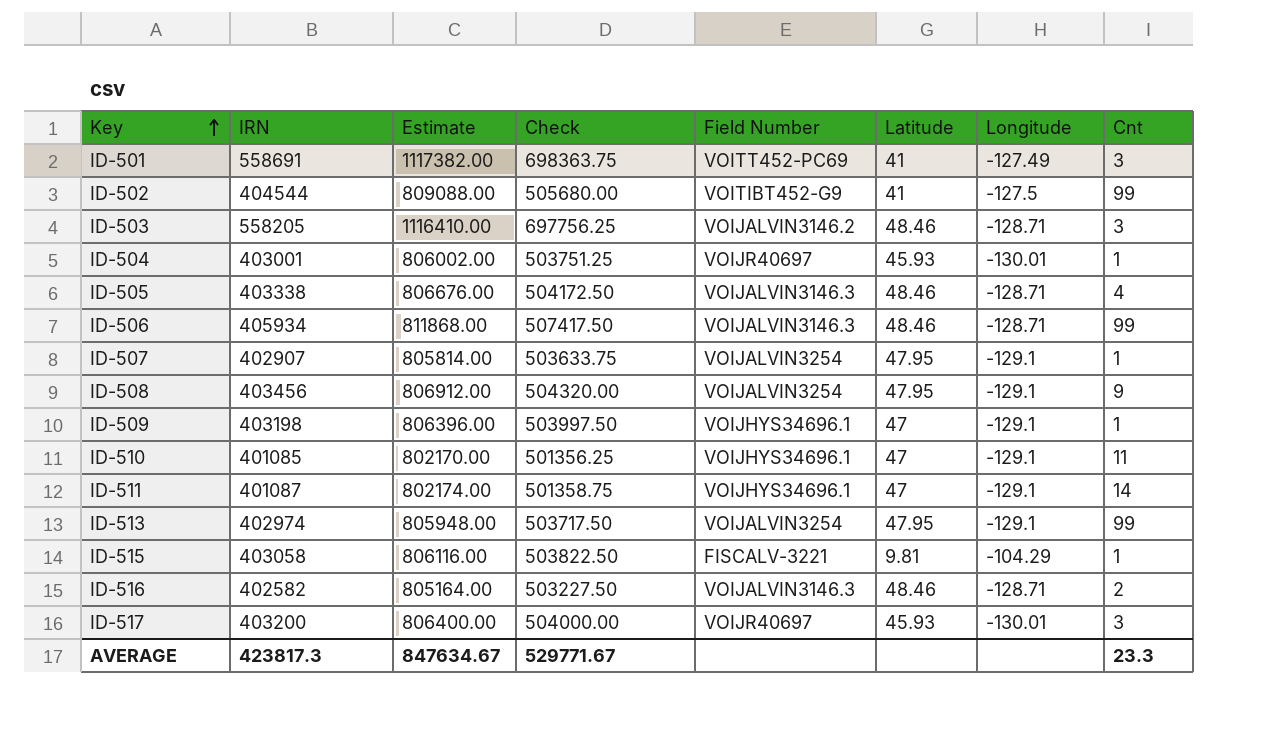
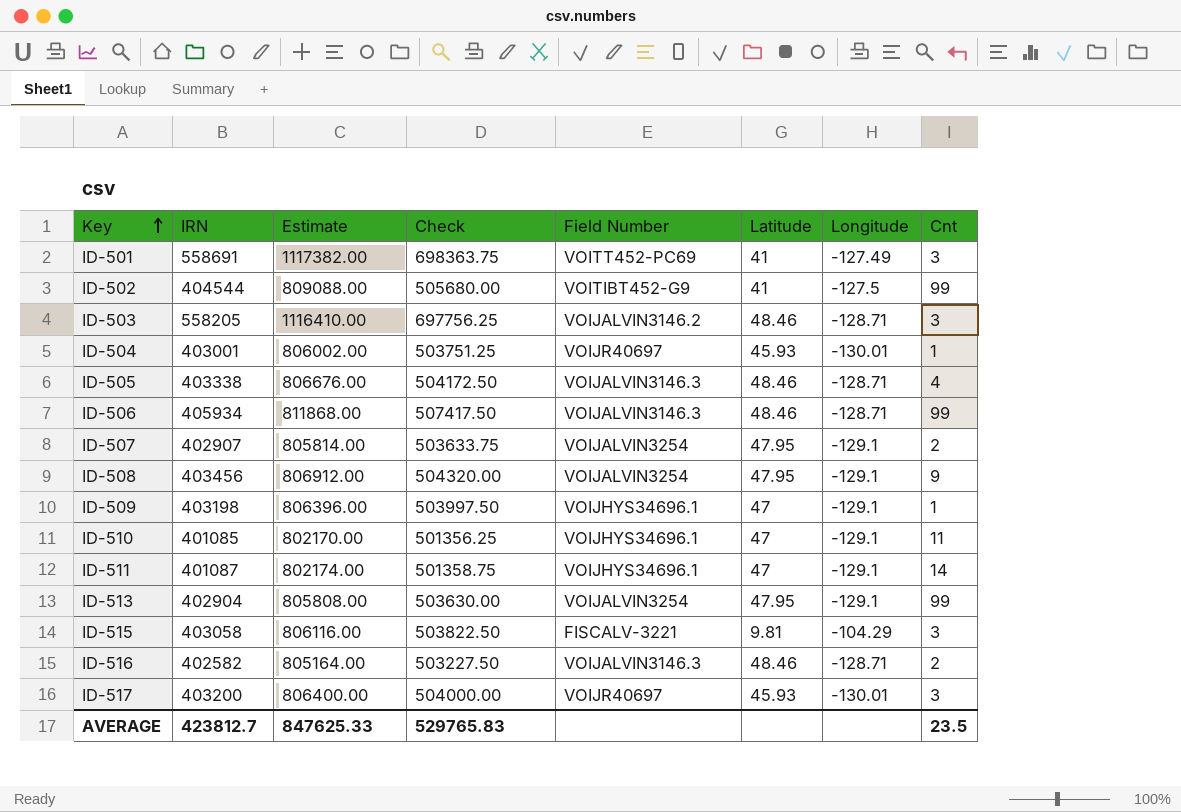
ID-507 | Cnt: 1 -> 2
ID-513 | IRN: 402974 -> 402904
ID-513 | Estimate: 805948.00 -> 805808.00
ID-513 | Check: 503717.50 -> 503630.00
ID-515 | Cnt: 1 -> 3
AVERAGE | IRN: 423817.3 -> 423812.7
AVERAGE | Estimate: 847634.67 -> 847625.33
AVERAGE | Check: 529771.67 -> 529765.83
AVERAGE | Cnt: 23.3 -> 23.5

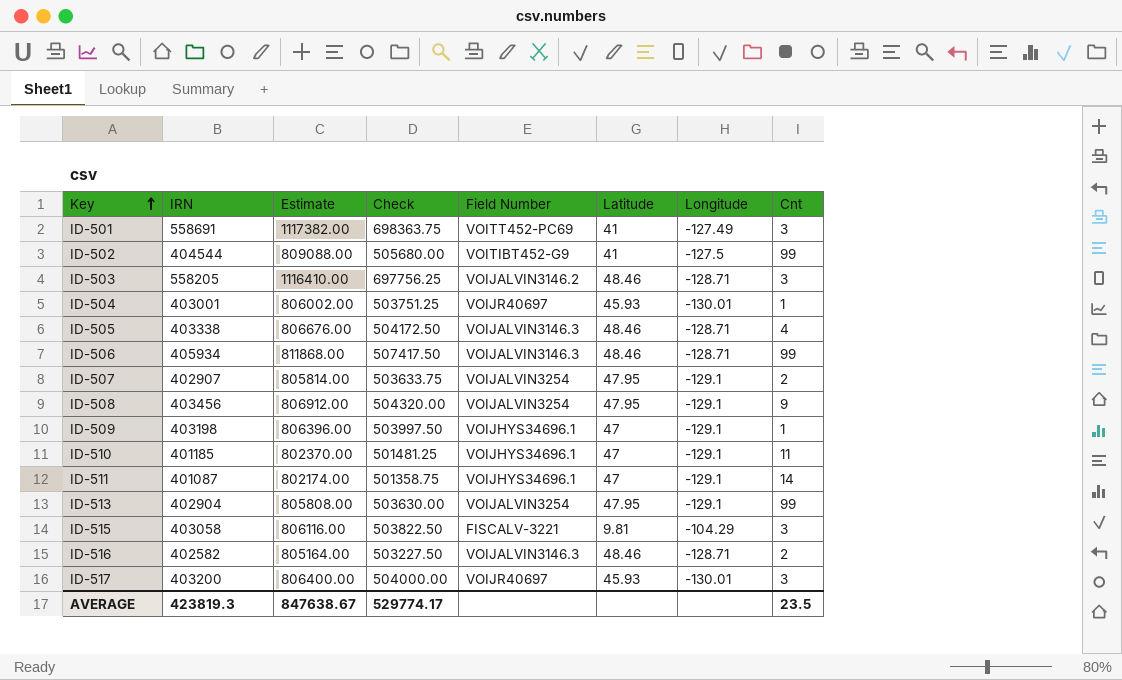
ID-510 | IRN: 401085 -> 401185
ID-510 | Estimate: 802170.00 -> 802370.00
ID-510 | Check: 501356.25 -> 501481.25
AVERAGE | IRN: 423812.7 -> 423819.3
AVERAGE | Estimate: 847625.33 -> 847638.67
AVERAGE | Check: 529765.83 -> 529774.17

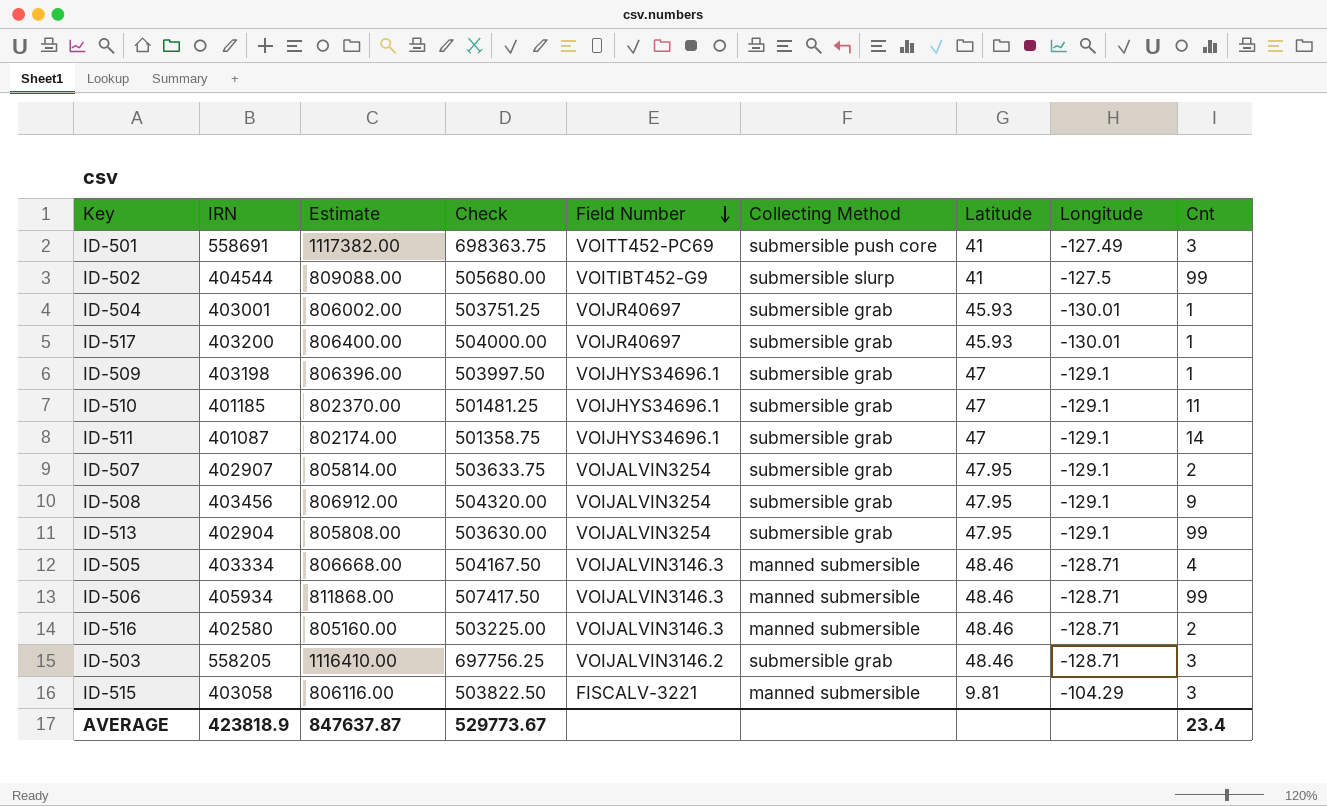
row order: Key ascending -> Field Number descending
column Collecting Method | position: none -> 6
ID-517 | Cnt: 3 -> 1
ID-505 | IRN: 403338 -> 403334
ID-505 | Estimate: 806676.00 -> 806668.00
ID-505 | Check: 504172.50 -> 504167.50
ID-516 | IRN: 402582 -> 402580
ID-516 | Estimate: 805164.00 -> 805160.00
ID-516 | Check: 503227.50 -> 503225.00
AVERAGE | IRN: 423819.3 -> 423818.9
AVERAGE | Estimate: 847638.67 -> 847637.87
AVERAGE | Check: 529774.17 -> 529773.67
AVERAGE | Cnt: 23.5 -> 23.4

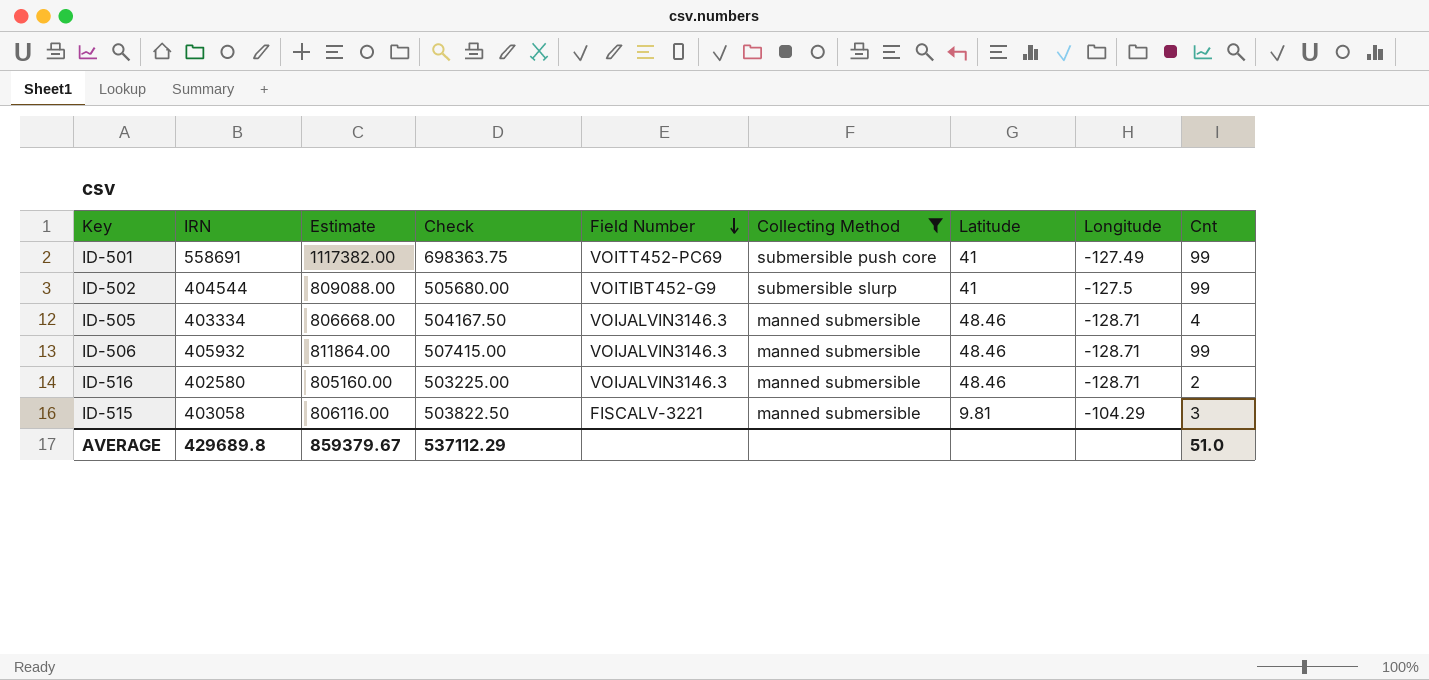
filter: none -> Collecting Method != submersible grab
ID-501 | Cnt: 3 -> 99
ID-506 | IRN: 405934 -> 405932
ID-506 | Estimate: 811868.00 -> 811864.00
ID-506 | Check: 507417.50 -> 507415.00
AVERAGE | IRN: 423818.9 -> 429689.8
AVERAGE | Estimate: 847637.87 -> 859379.67
AVERAGE | Check: 529773.67 -> 537112.29
AVERAGE | Cnt: 23.4 -> 51.0

